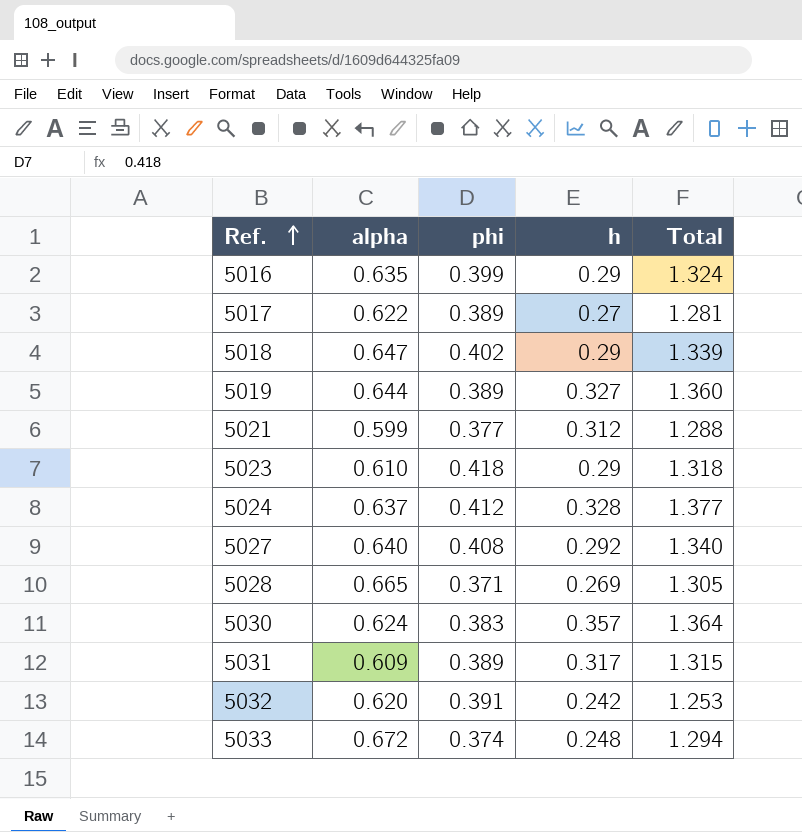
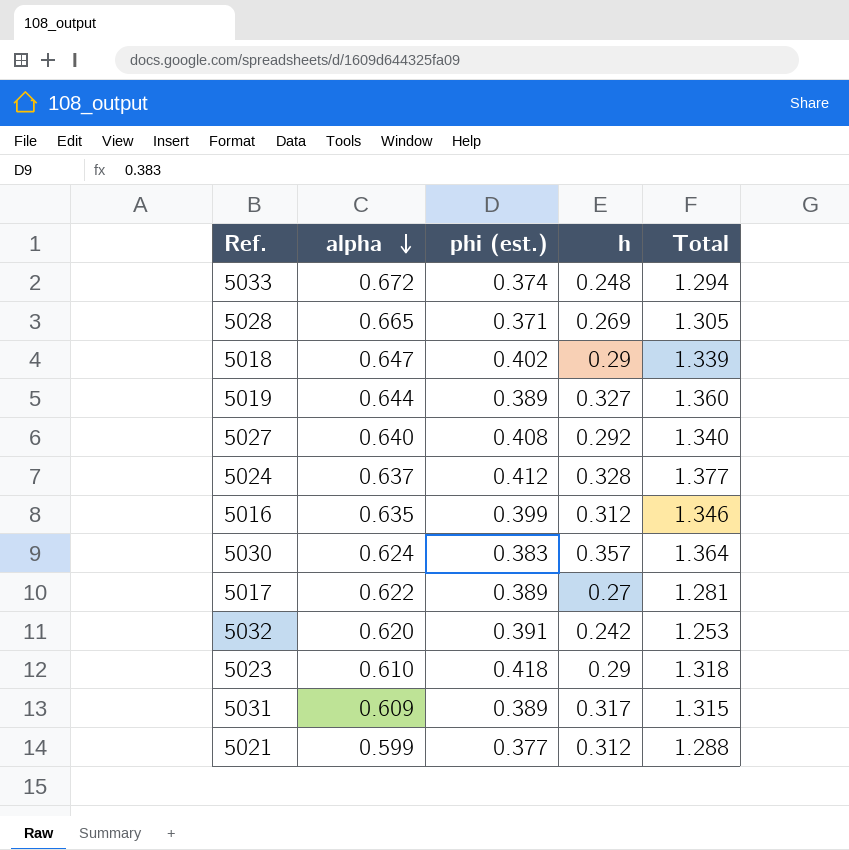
row order: Ref. ascending -> alpha descending
column name: phi -> phi (est.)
5016 | h: 0.29 -> 0.312
5016 | Total: 1.324 -> 1.346

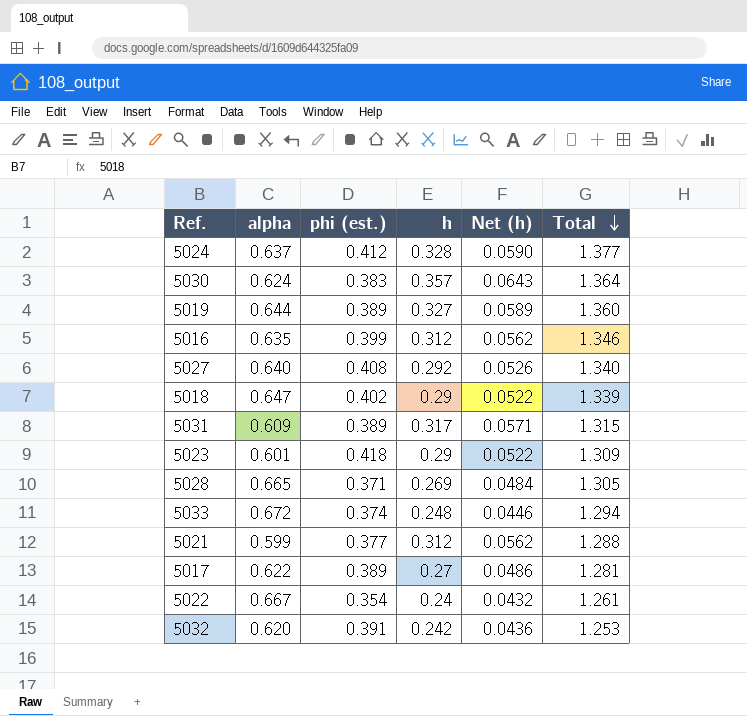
row order: alpha descending -> Total descending
column Net (h) | formula: none -> [h] * 0.18
5023 | alpha: 0.610 -> 0.601
5023 | Total: 1.318 -> 1.309
row 5022: none -> 0.667 | 0.354 | 0.24 | 0.0432 | 1.261

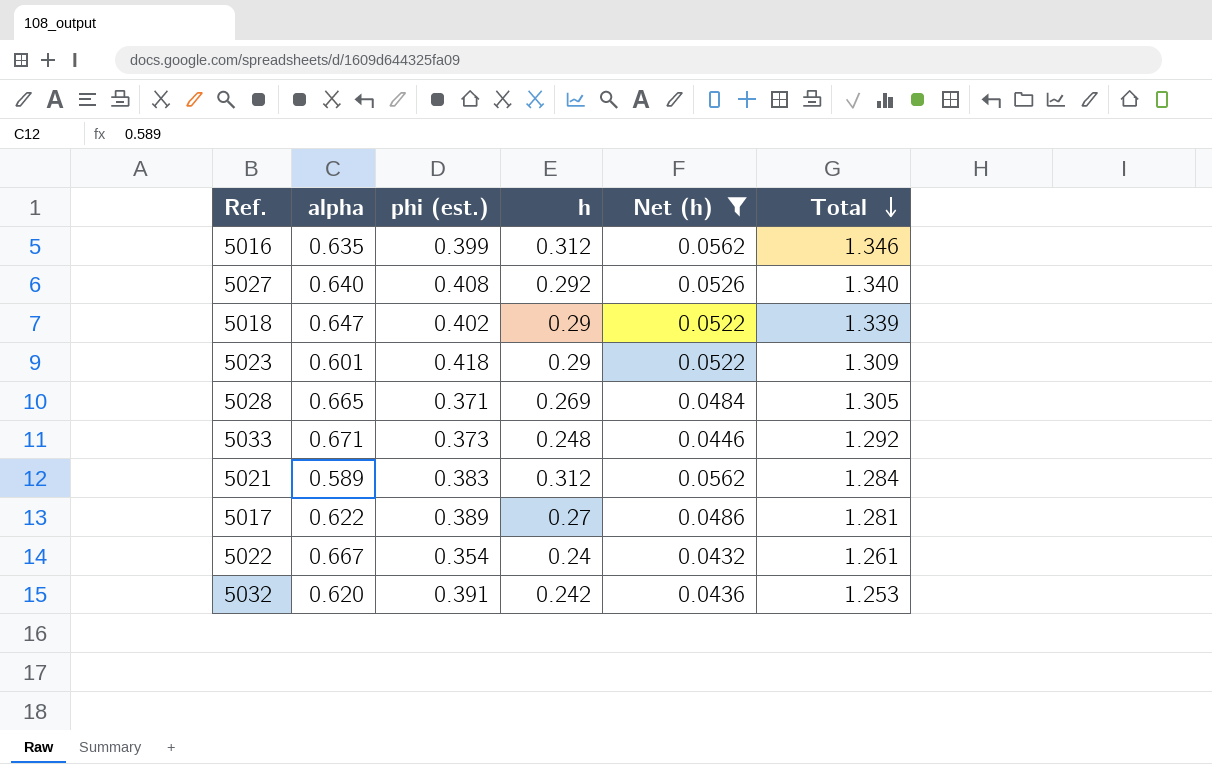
filter: none -> Net (h) <= 0.0562
5033 | alpha: 0.672 -> 0.671
5033 | phi (est.): 0.374 -> 0.373
5033 | Total: 1.294 -> 1.292
5021 | alpha: 0.599 -> 0.589
5021 | phi (est.): 0.377 -> 0.383
5021 | Total: 1.288 -> 1.284

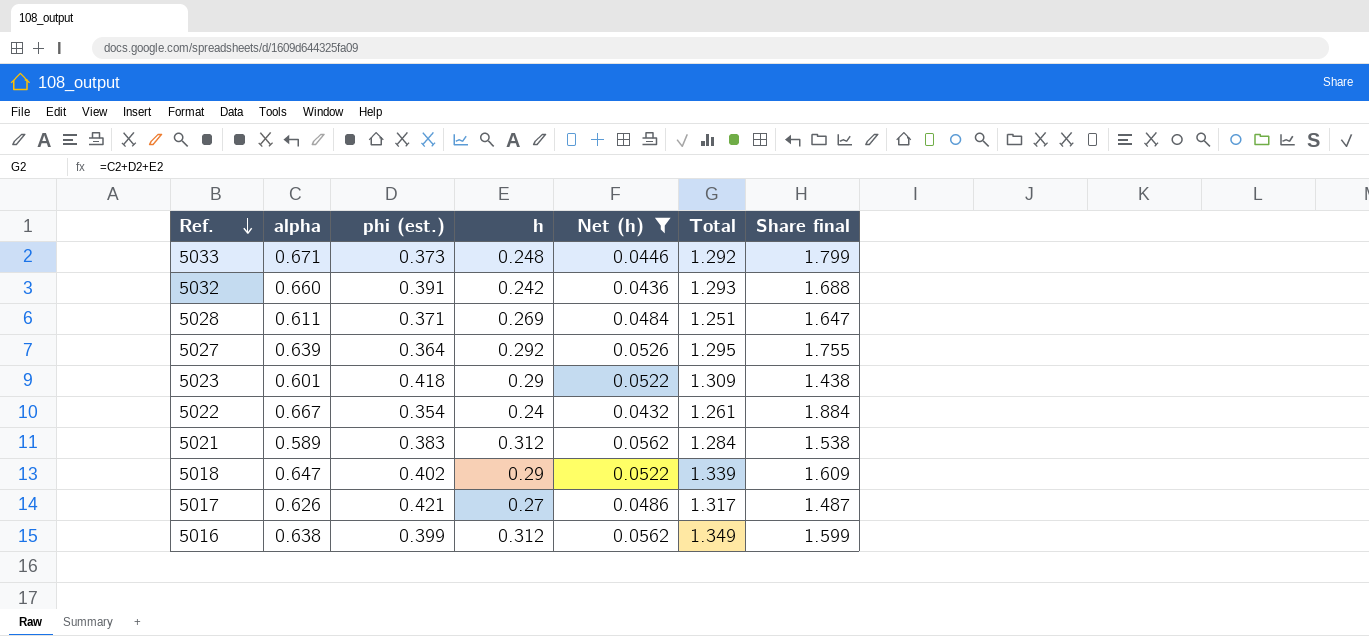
row order: Total descending -> Ref. descending
column Share final | formula: none -> [alpha] / [phi (est.)]
5032 | alpha: 0.620 -> 0.660
5032 | Total: 1.253 -> 1.293
5028 | alpha: 0.665 -> 0.611
5028 | Total: 1.305 -> 1.251
5027 | alpha: 0.640 -> 0.639
5027 | phi (est.): 0.408 -> 0.364
5027 | Total: 1.340 -> 1.295
5017 | alpha: 0.622 -> 0.626
5017 | phi (est.): 0.389 -> 0.421
5017 | Total: 1.281 -> 1.317
5016 | alpha: 0.635 -> 0.638
5016 | Total: 1.346 -> 1.349

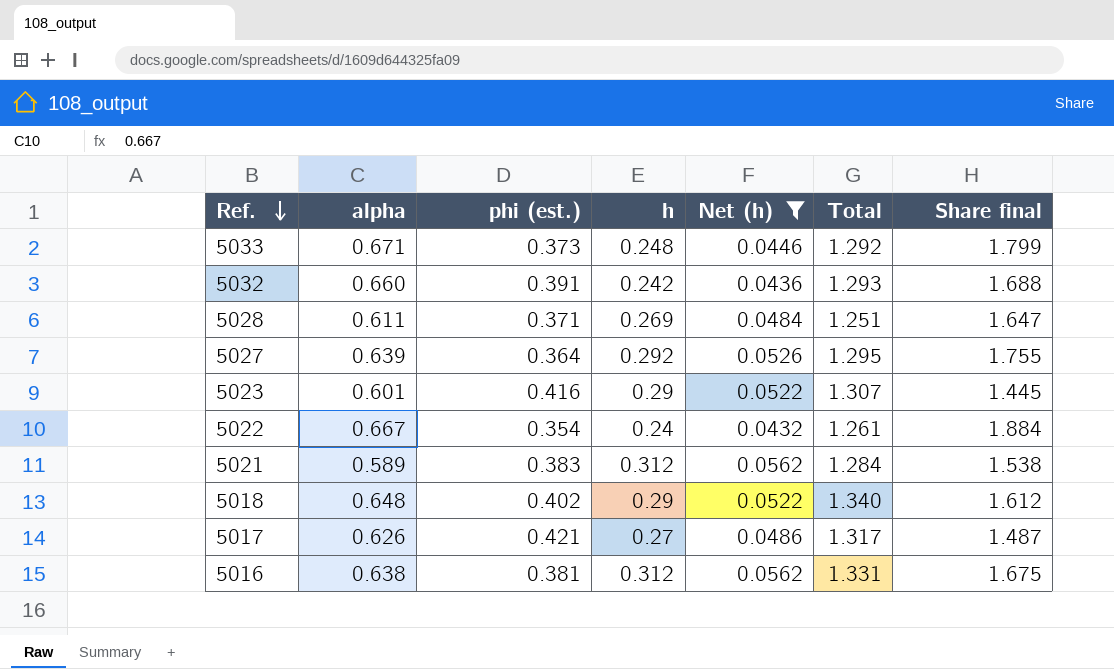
5023 | phi (est.): 0.418 -> 0.416
5023 | Total: 1.309 -> 1.307
5023 | Share final: 1.438 -> 1.445
5018 | alpha: 0.647 -> 0.648
5018 | Total: 1.339 -> 1.340
5018 | Share final: 1.609 -> 1.612
5016 | phi (est.): 0.399 -> 0.381
5016 | Total: 1.349 -> 1.331
5016 | Share final: 1.599 -> 1.675

